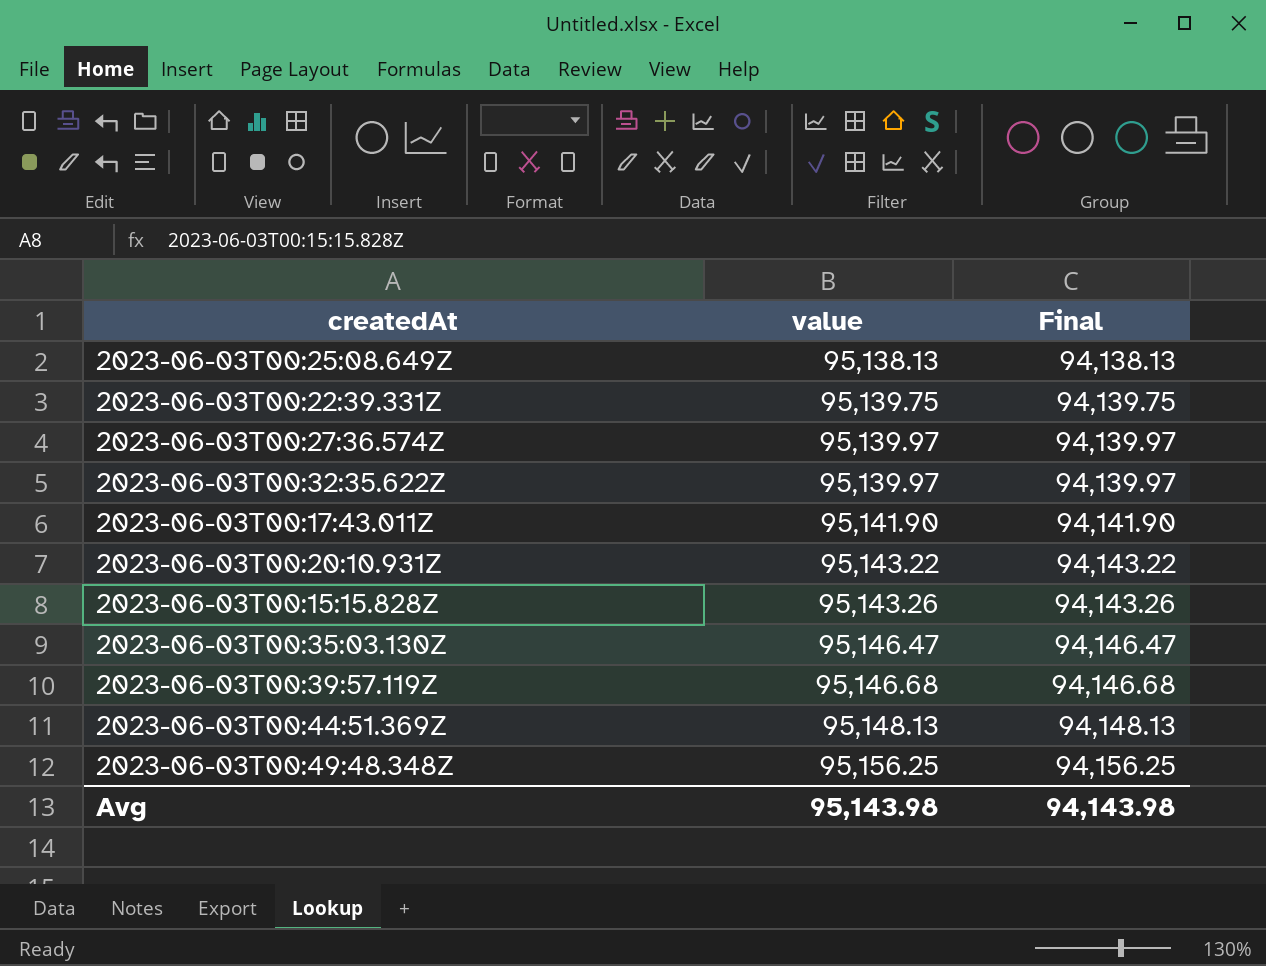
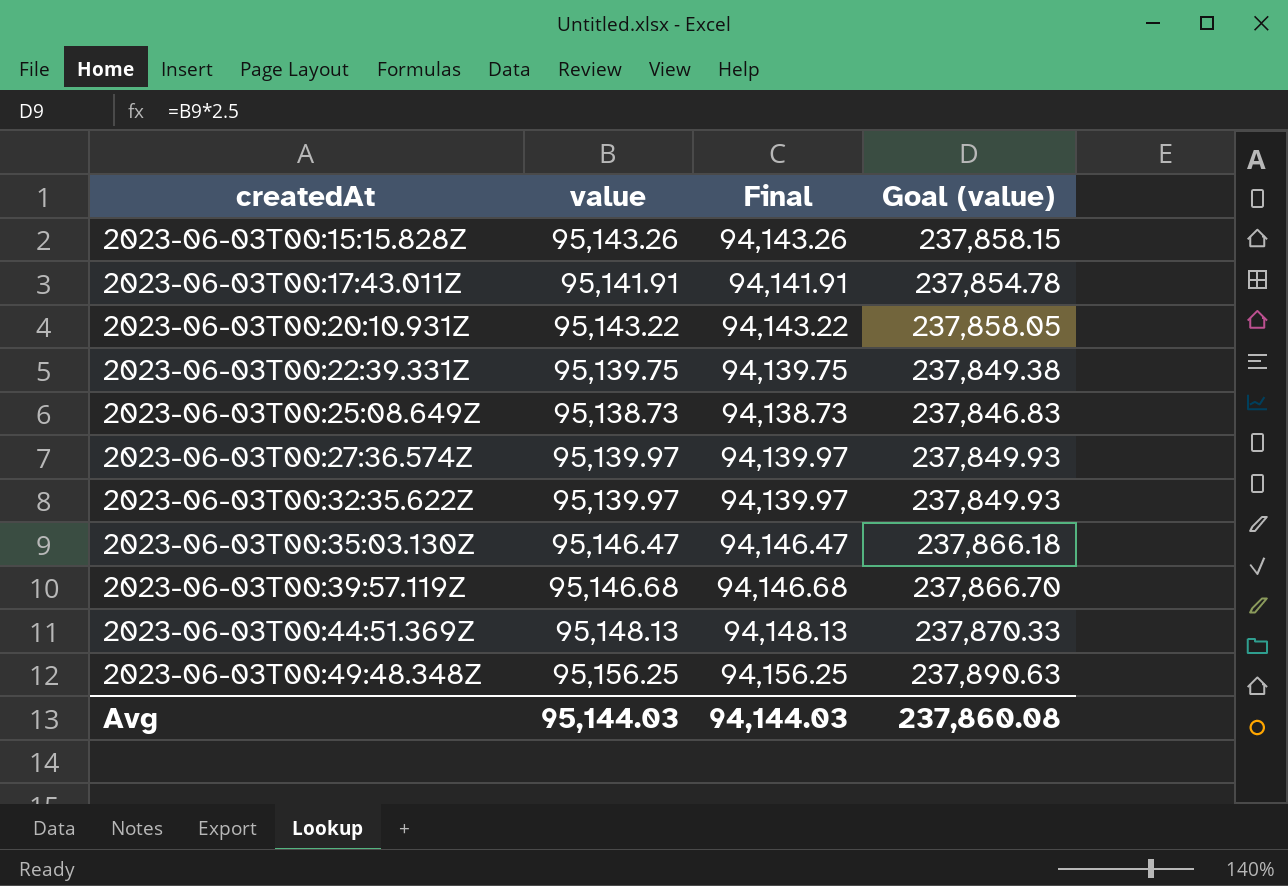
row order: value ascending -> createdAt ascending
column Goal (value) | formula: none -> [value] * 2.5
2023-06-03T00:17:43.011Z | value: 95,141.90 -> 95,141.91
2023-06-03T00:17:43.011Z | Final: 94,141.90 -> 94,141.91
2023-06-03T00:25:08.649Z | value: 95,138.13 -> 95,138.73
2023-06-03T00:25:08.649Z | Final: 94,138.13 -> 94,138.73
Avg | value: 95,143.98 -> 95,144.03
Avg | Final: 94,143.98 -> 94,144.03

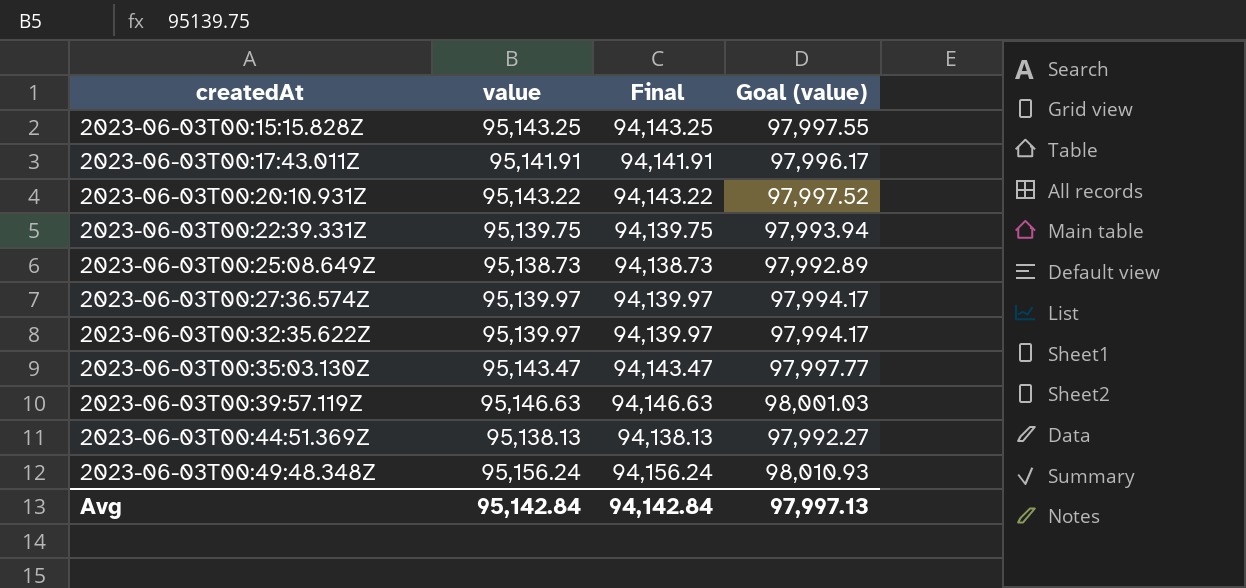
column Goal (value) | formula: [value] * 2.5 -> [value] * 1.03
2023-06-03T00:15:15.828Z | value: 95,143.26 -> 95,143.25
2023-06-03T00:15:15.828Z | Final: 94,143.26 -> 94,143.25
2023-06-03T00:35:03.130Z | value: 95,146.47 -> 95,143.47
2023-06-03T00:35:03.130Z | Final: 94,146.47 -> 94,143.47
2023-06-03T00:39:57.119Z | value: 95,146.68 -> 95,146.63
2023-06-03T00:39:57.119Z | Final: 94,146.68 -> 94,146.63
2023-06-03T00:44:51.369Z | value: 95,148.13 -> 95,138.13
2023-06-03T00:44:51.369Z | Final: 94,148.13 -> 94,138.13
2023-06-03T00:49:48.348Z | value: 95,156.25 -> 95,156.24
2023-06-03T00:49:48.348Z | Final: 94,156.25 -> 94,156.24
Avg | value: 95,144.03 -> 95,142.84
Avg | Final: 94,144.03 -> 94,142.84
Avg | Goal (value): 237,860.08 -> 97,997.13

